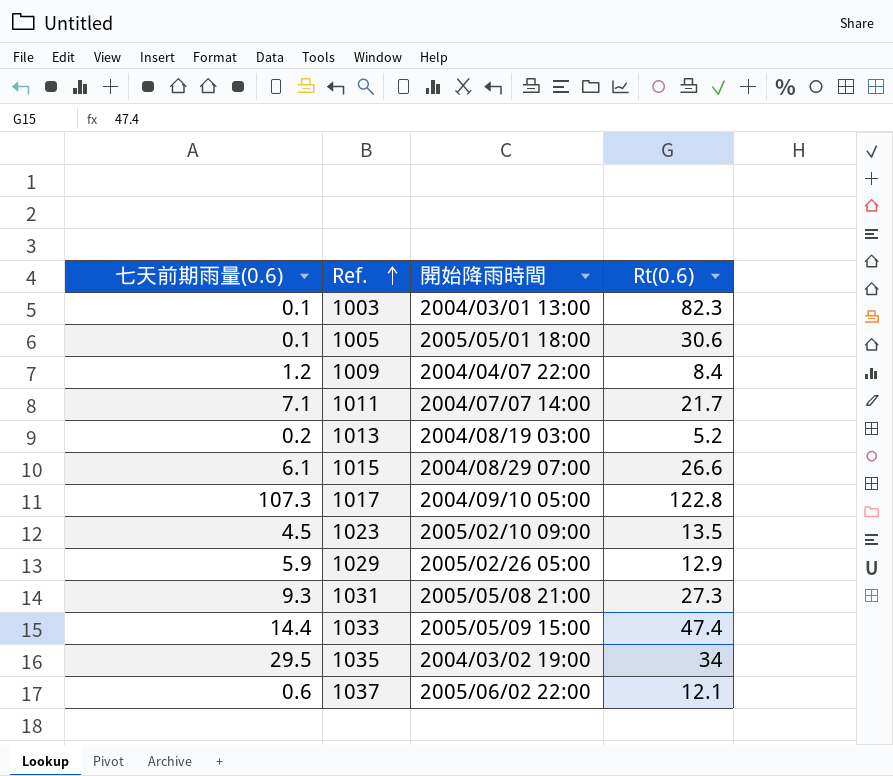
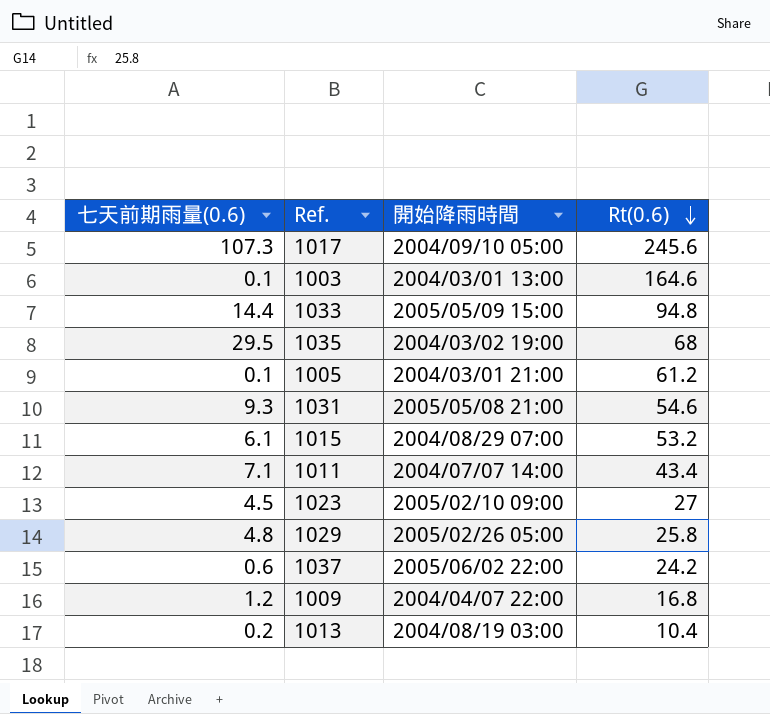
row order: Ref. ascending -> Rt(0.6) descending
1017 | Rt(0.6): 122.8 -> 245.6
1003 | Rt(0.6): 82.3 -> 164.6
1033 | Rt(0.6): 47.4 -> 94.8
1035 | Rt(0.6): 34 -> 68
1005 | 開始降雨時間: 2005/05/01 18:00 -> 2004/03/01 21:00
1005 | Rt(0.6): 30.6 -> 61.2
1031 | Rt(0.6): 27.3 -> 54.6
1015 | Rt(0.6): 26.6 -> 53.2
1011 | Rt(0.6): 21.7 -> 43.4
1023 | Rt(0.6): 13.5 -> 27
1029 | 七天前期雨量(0.6): 5.9 -> 4.8
1029 | Rt(0.6): 12.9 -> 25.8
1037 | Rt(0.6): 12.1 -> 24.2
1009 | Rt(0.6): 8.4 -> 16.8
1013 | Rt(0.6): 5.2 -> 10.4

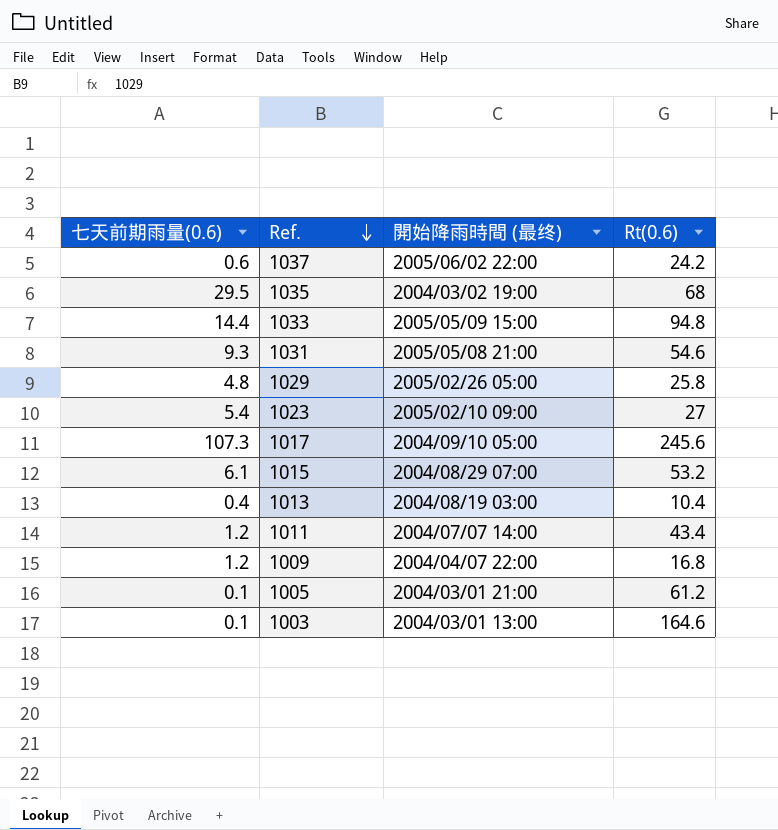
row order: Rt(0.6) descending -> Ref. descending
column name: 開始降雨時間 -> 開始降雨時間 (最终)
1023 | 七天前期雨量(0.6): 4.5 -> 5.4
1013 | 七天前期雨量(0.6): 0.2 -> 0.4
1011 | 七天前期雨量(0.6): 7.1 -> 1.2

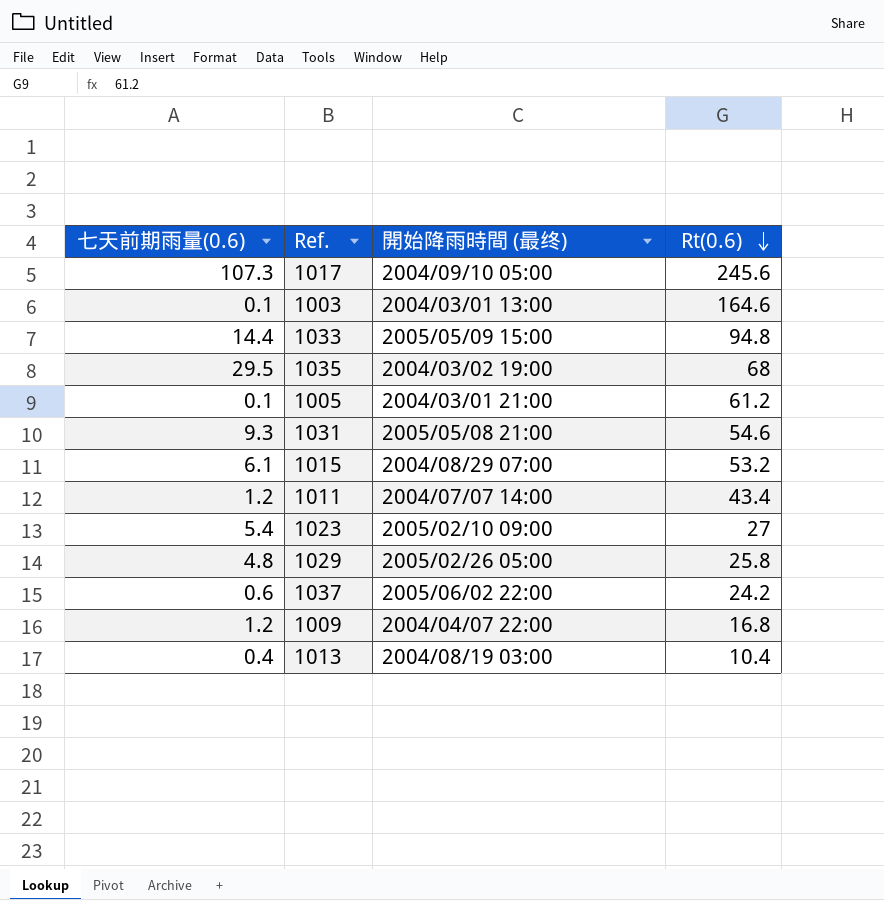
row order: Ref. descending -> Rt(0.6) descending

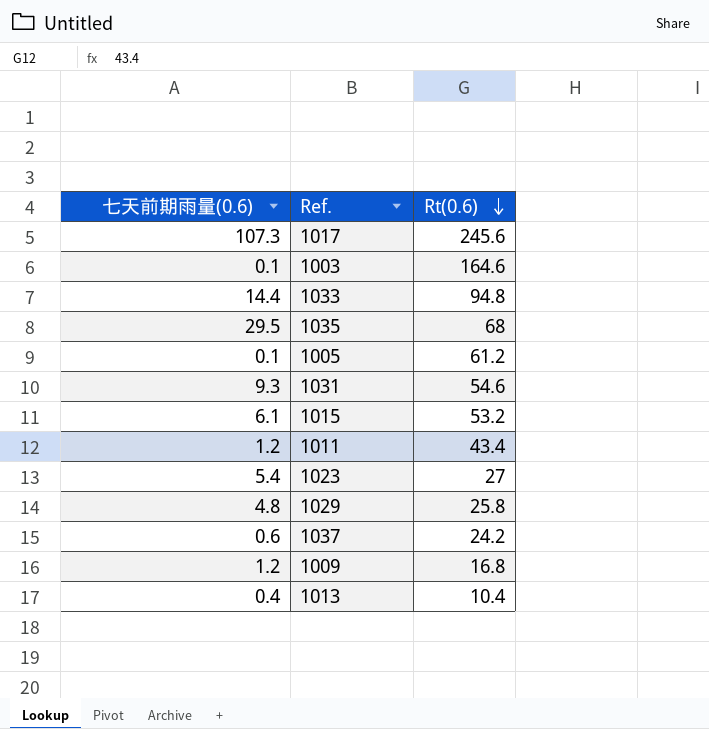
column 開始降雨時間 (最终) | position: 3 -> none

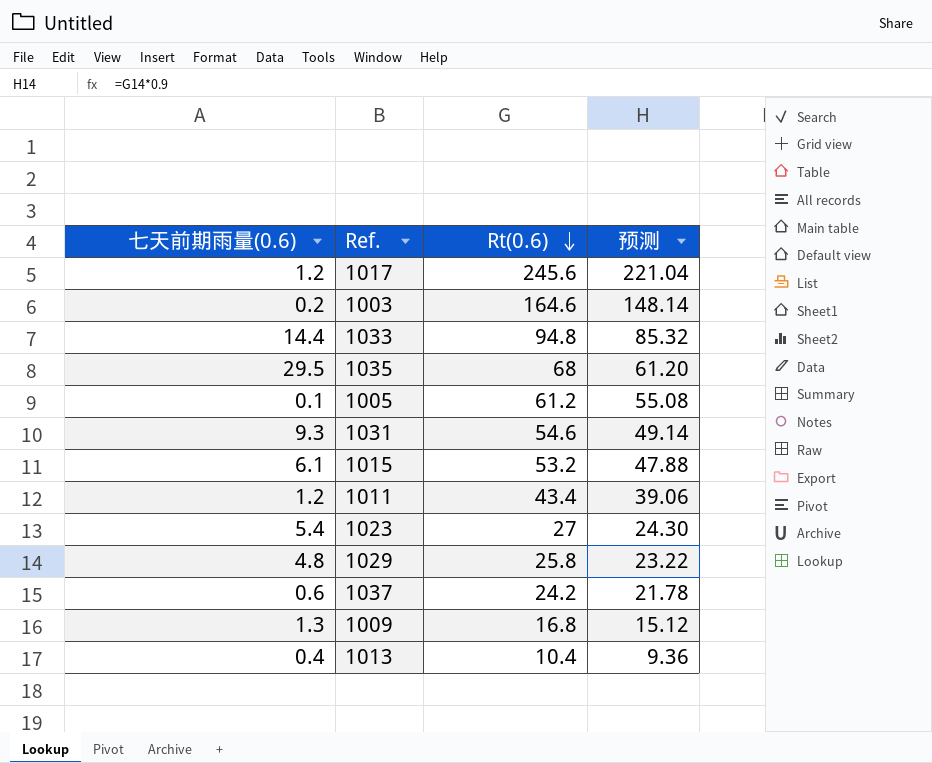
column 预测 | formula: none -> [Rt(0.6)] * 0.9
1017 | 七天前期雨量(0.6): 107.3 -> 1.2
1003 | 七天前期雨量(0.6): 0.1 -> 0.2
1009 | 七天前期雨量(0.6): 1.2 -> 1.3

